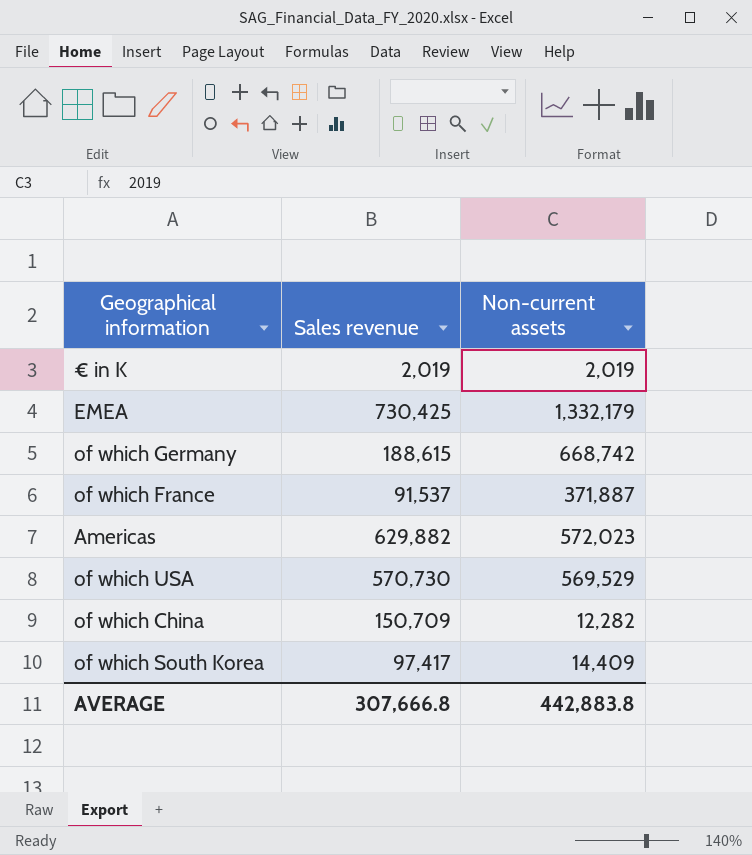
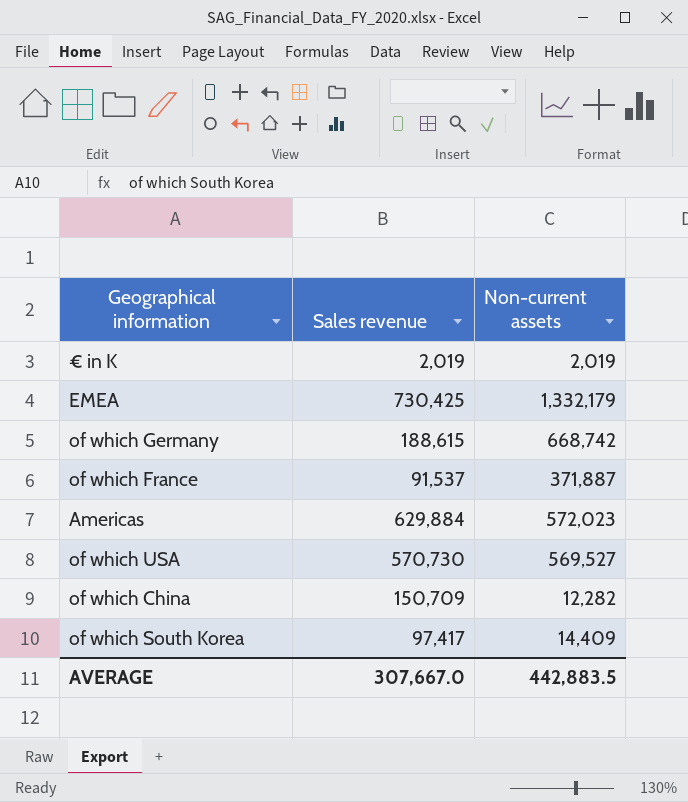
Americas | Sales revenue: 629,882 -> 629,884
of which USA | Non-current assets: 569,529 -> 569,527
AVERAGE | Sales revenue: 307,666.8 -> 307,667.0
AVERAGE | Non-current assets: 442,883.8 -> 442,883.5

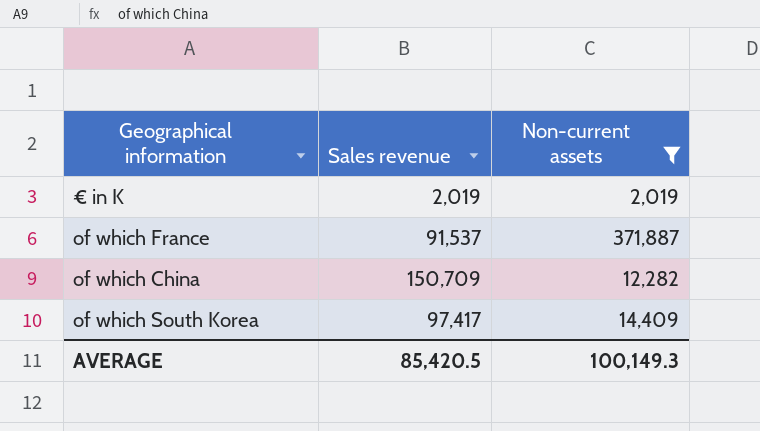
filter: none -> Non-current assets <= 371,887
AVERAGE | Sales revenue: 307,667.0 -> 85,420.5
AVERAGE | Non-current assets: 442,883.5 -> 100,149.3

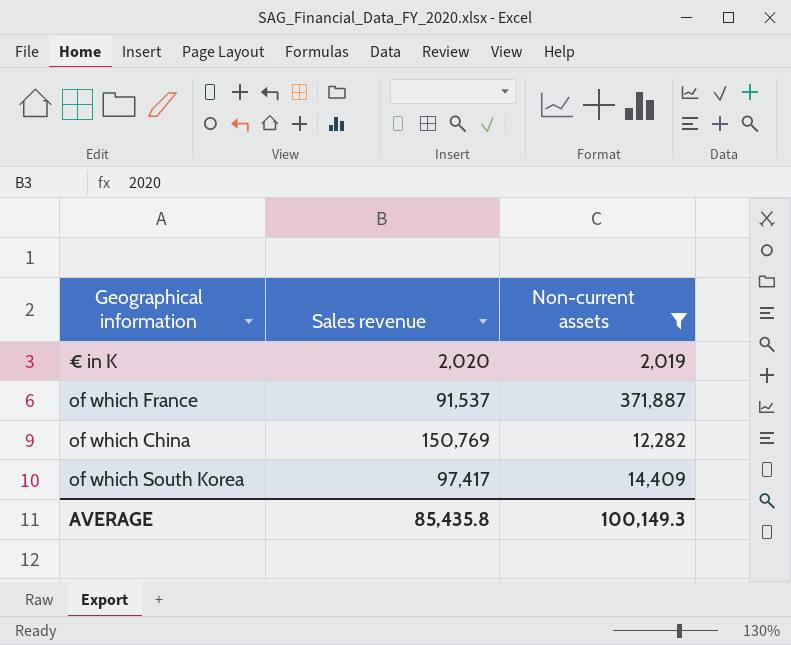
€ in K | Sales revenue: 2,019 -> 2,020
of which China | Sales revenue: 150,709 -> 150,769
AVERAGE | Sales revenue: 85,420.5 -> 85,435.8

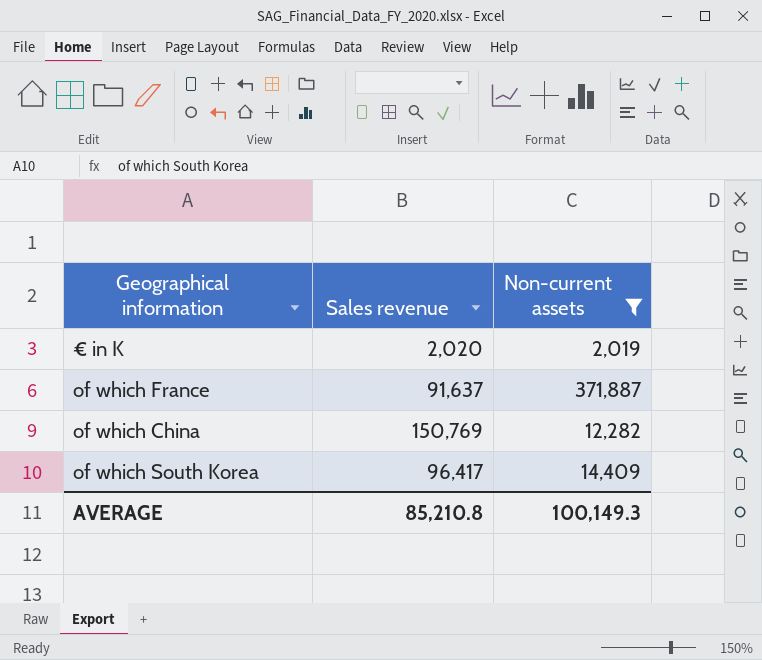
of which France | Sales revenue: 91,537 -> 91,637
of which South Korea | Sales revenue: 97,417 -> 96,417
AVERAGE | Sales revenue: 85,435.8 -> 85,210.8

